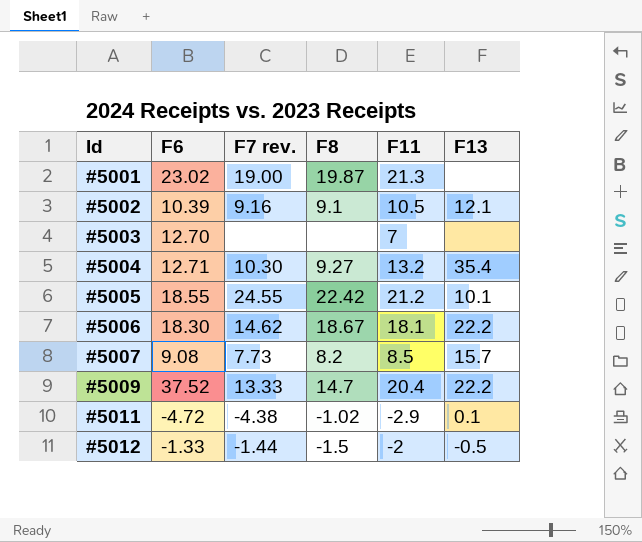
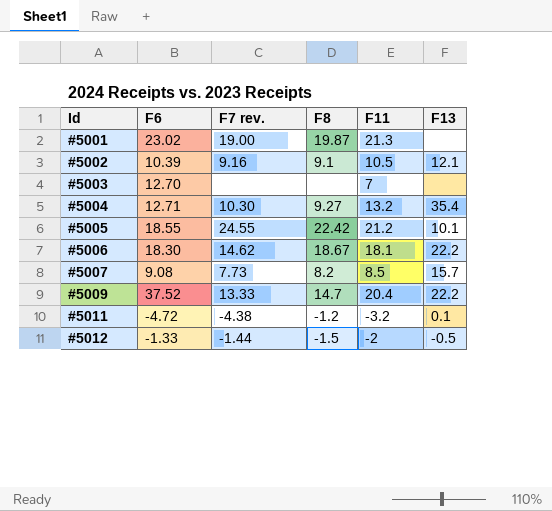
#5011 | F8: -1.02 -> -1.2
#5011 | F11: -2.9 -> -3.2

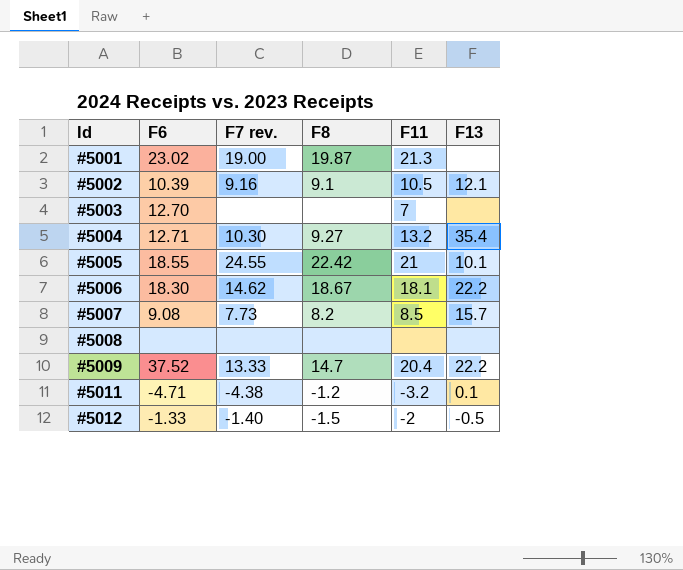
#5005 | F11: 21.2 -> 21
row #5008: none -> none | none | none | none | none
#5011 | F6: -4.72 -> -4.71
#5012 | F7 rev.: -1.44 -> -1.40

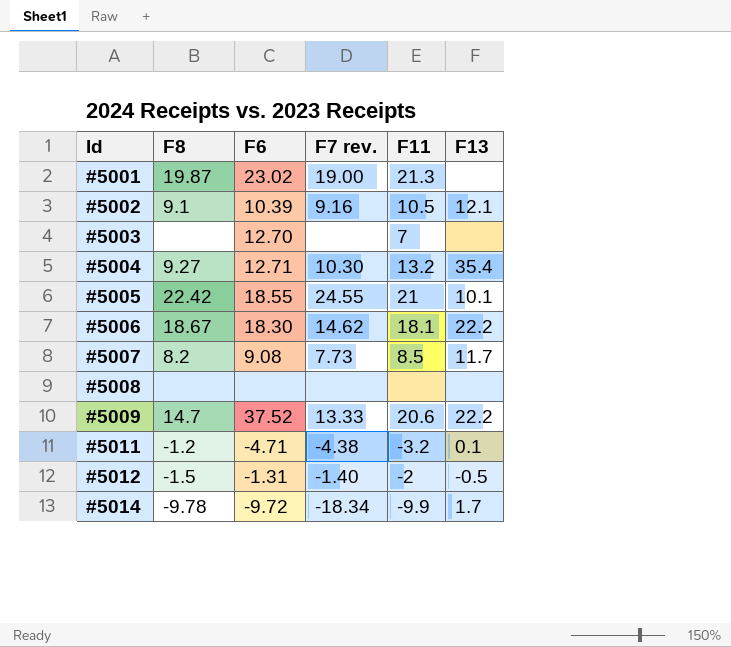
column F8 | position: 4 -> 2
#5007 | F13: 15.7 -> 11.7
#5009 | F11: 20.4 -> 20.6
#5012 | F6: -1.33 -> -1.31
row #5014: none -> -9.78 | -9.72 | -18.34 | -9.9 | 1.7

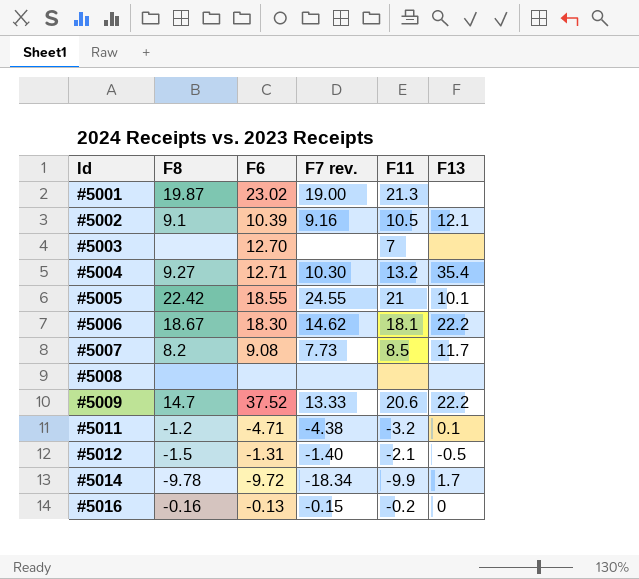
#5012 | F11: -2 -> -2.1
row #5016: none -> -0.16 | -0.13 | -0.15 | -0.2 | 0

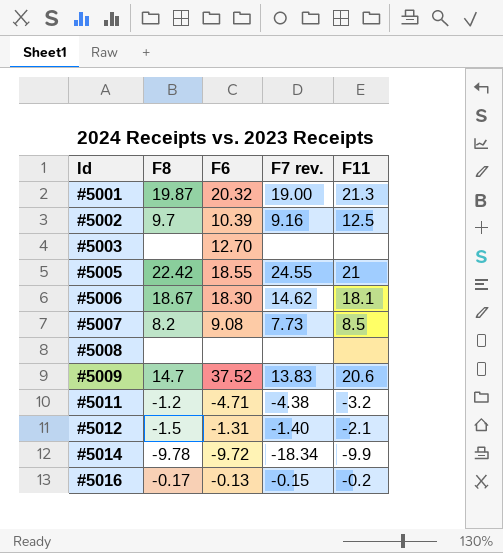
column F13 | position: 6 -> none
row #5004: 9.27 | 12.71 | 10.30 | 13.2 | 35.4 -> none
#5001 | F6: 23.02 -> 20.32
#5002 | F8: 9.1 -> 9.7
#5002 | F11: 10.5 -> 12.5
#5003 | F11: 7 -> none
#5009 | F7 rev.: 13.33 -> 13.83
#5016 | F8: -0.16 -> -0.17

